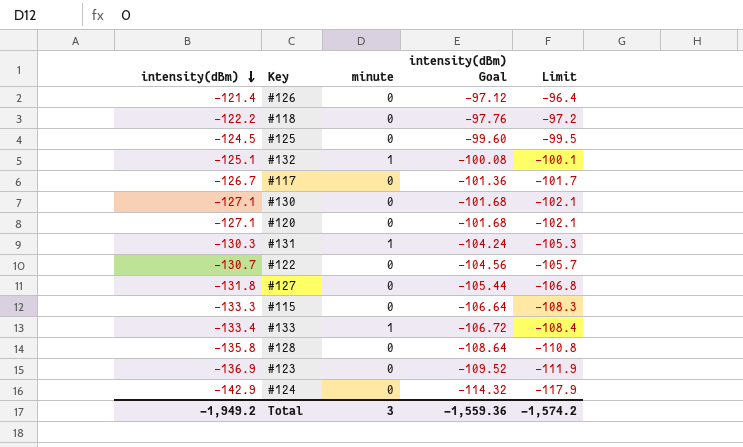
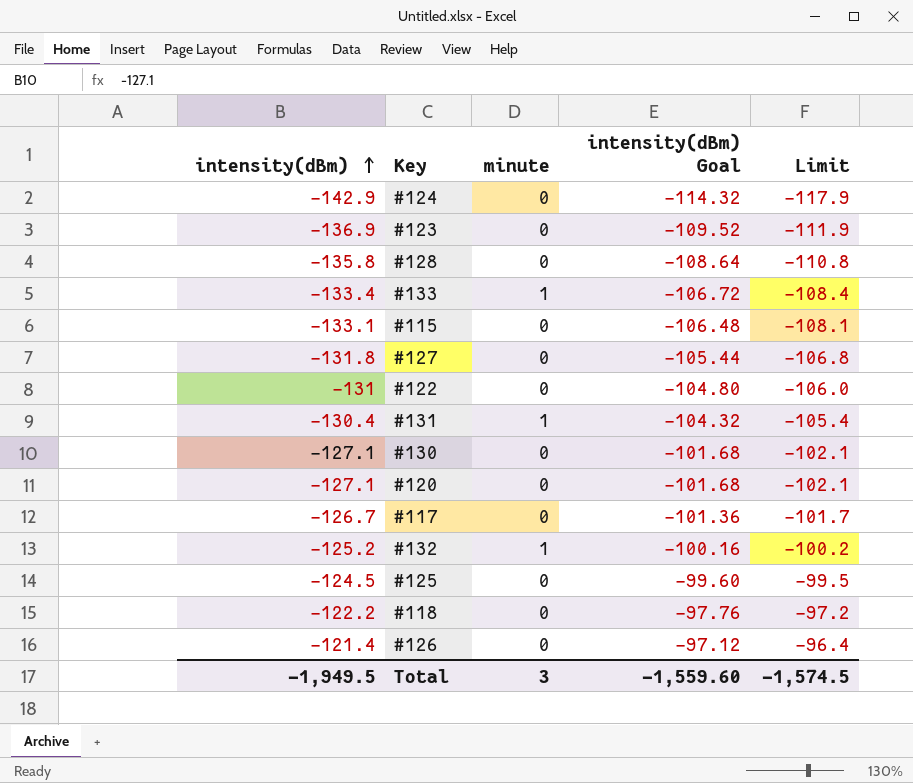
row order: intensity(dBm) descending -> intensity(dBm) ascending
#115 | intensity(dBm): -133.3 -> -133.1
#115 | intensity(dBm) Goal: -106.64 -> -106.48
#115 | Limit: -108.3 -> -108.1
#122 | intensity(dBm): -130.7 -> -131
#122 | intensity(dBm) Goal: -104.56 -> -104.80
#122 | Limit: -105.7 -> -106.0
#131 | intensity(dBm): -130.3 -> -130.4
#131 | intensity(dBm) Goal: -104.24 -> -104.32
#131 | Limit: -105.3 -> -105.4
#132 | intensity(dBm): -125.1 -> -125.2
#132 | intensity(dBm) Goal: -100.08 -> -100.16
#132 | Limit: -100.1 -> -100.2
Total | intensity(dBm): -1,949.2 -> -1,949.5
Total | intensity(dBm) Goal: -1,559.36 -> -1,559.60
Total | Limit: -1,574.2 -> -1,574.5

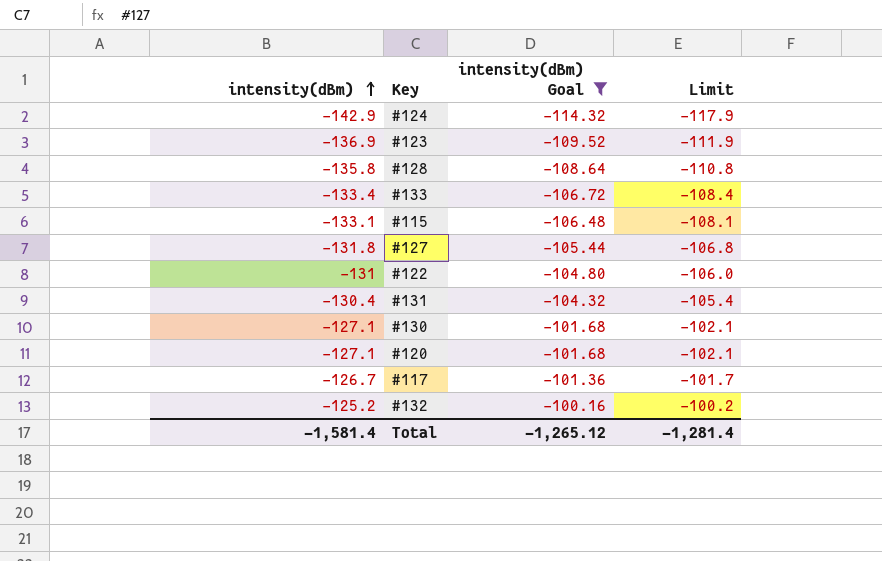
filter: none -> intensity(dBm) Goal <= -100.16
column minute | position: 3 -> none
Total | intensity(dBm): -1,949.5 -> -1,581.4
Total | intensity(dBm) Goal: -1,559.60 -> -1,265.12
Total | Limit: -1,574.5 -> -1,281.4

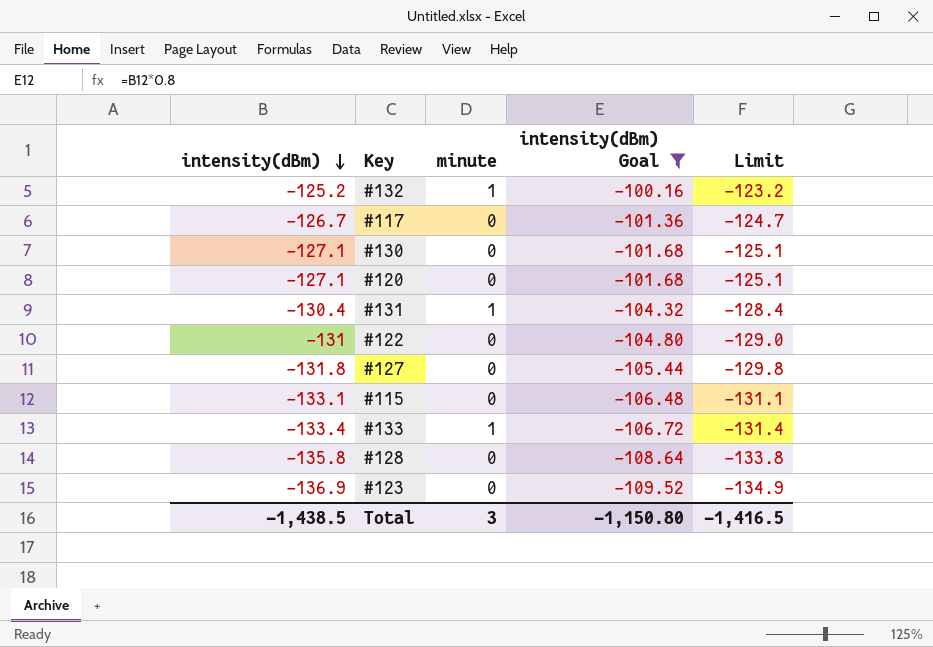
row order: intensity(dBm) ascending -> intensity(dBm) descending
column minute | position: none -> 3
column Limit | formula: [intensity(dBm)] + 25 -> [intensity(dBm)] + 2
row #124: -142.9 | -114.32 | -117.9 -> none
Total | intensity(dBm): -1,581.4 -> -1,438.5
Total | intensity(dBm) Goal: -1,265.12 -> -1,150.80
Total | Limit: -1,281.4 -> -1,416.5

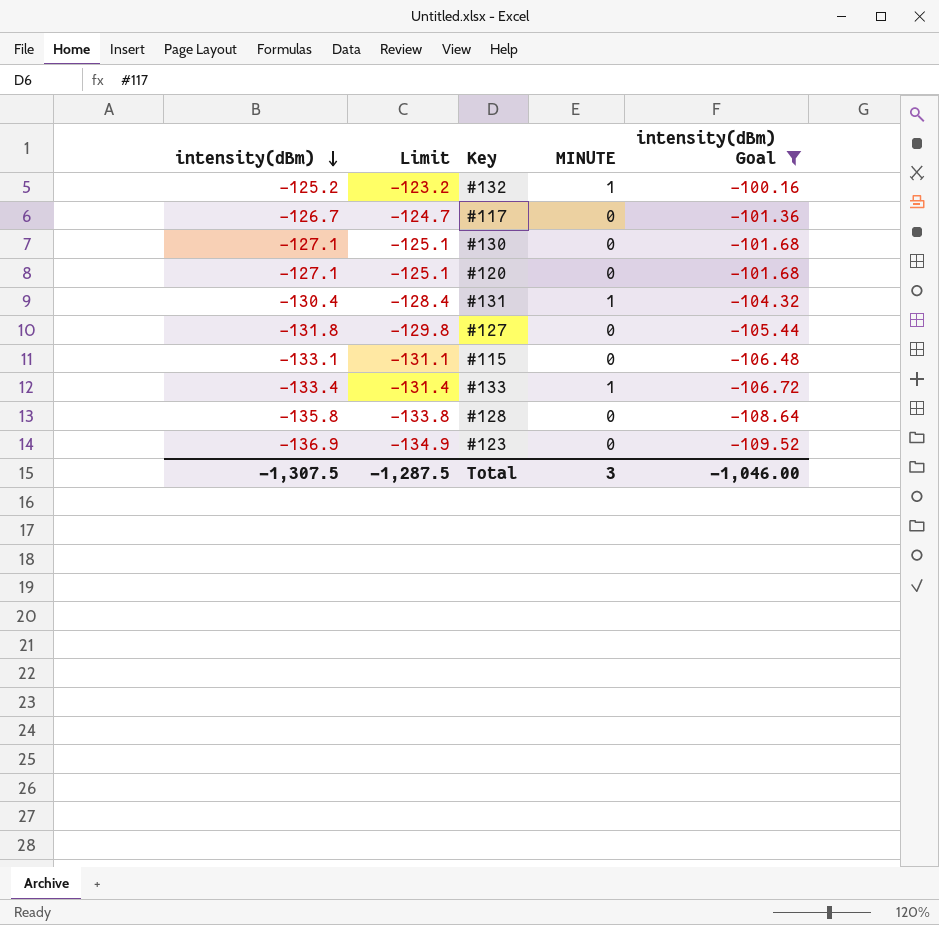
column Limit | position: 5 -> 2
column name: minute -> MINUTE
row #122: -131 | 0 | -104.80 | -129.0 -> none
Total | intensity(dBm): -1,438.5 -> -1,307.5
Total | Limit: -1,416.5 -> -1,287.5
Total | intensity(dBm) Goal: -1,150.80 -> -1,046.00

